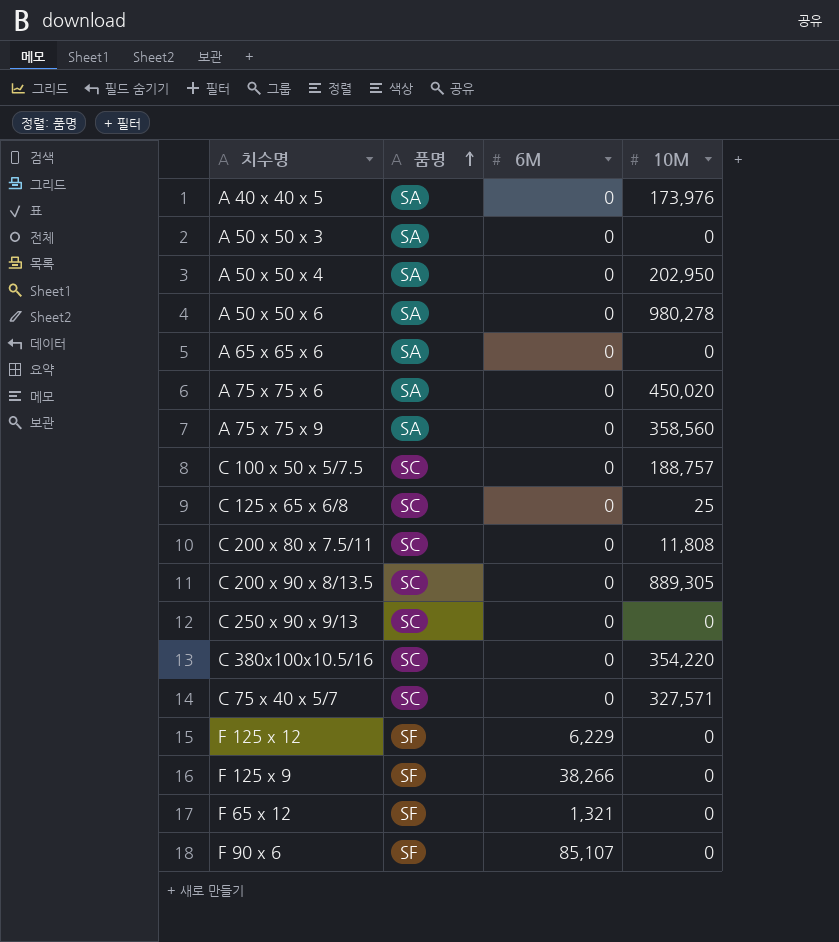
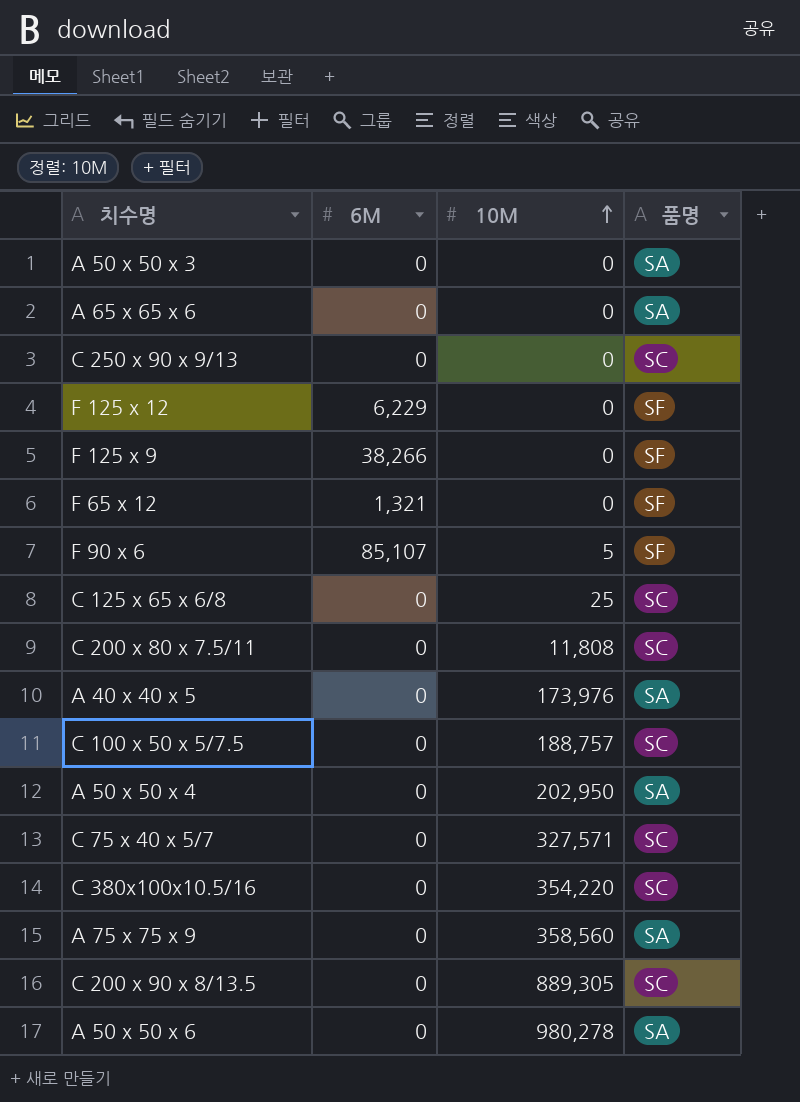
row order: 품명 ascending -> 10M ascending
column 품명 | position: 2 -> 4
row A 75 x 75 x 6: SA | 0 | 450,020 -> none
F 90 x 6 | 10M: 0 -> 5

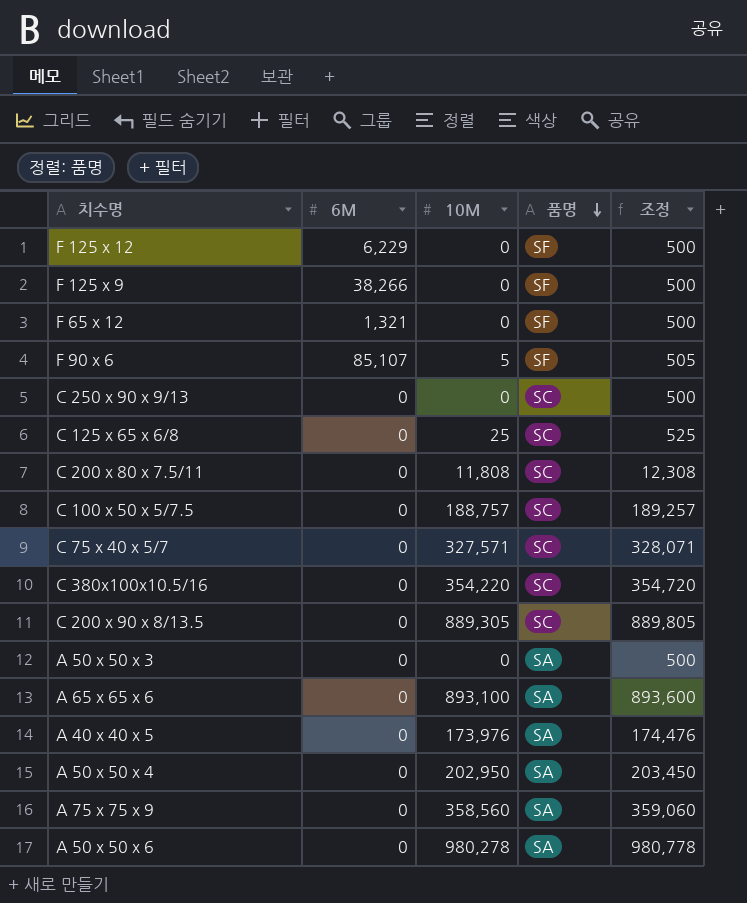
row order: 10M ascending -> 품명 descending
column 조정 | formula: none -> [10M] + 500
A 65 x 65 x 6 | 10M: 0 -> 893,100

